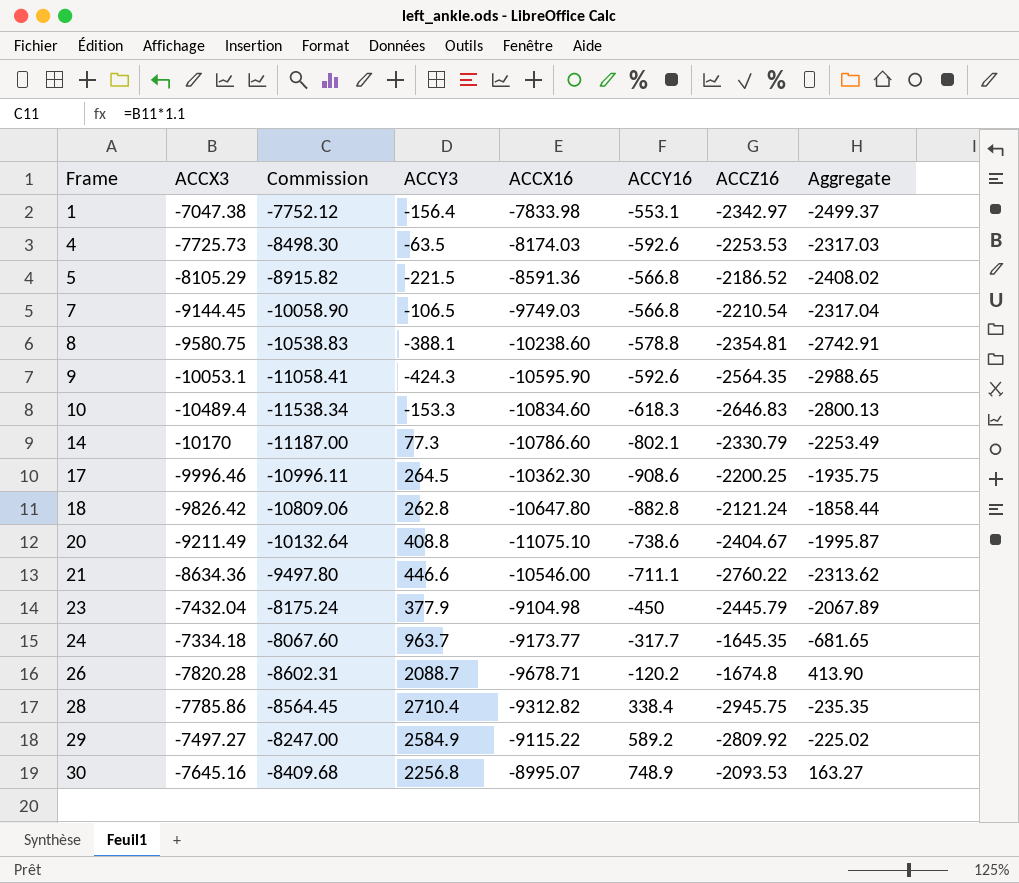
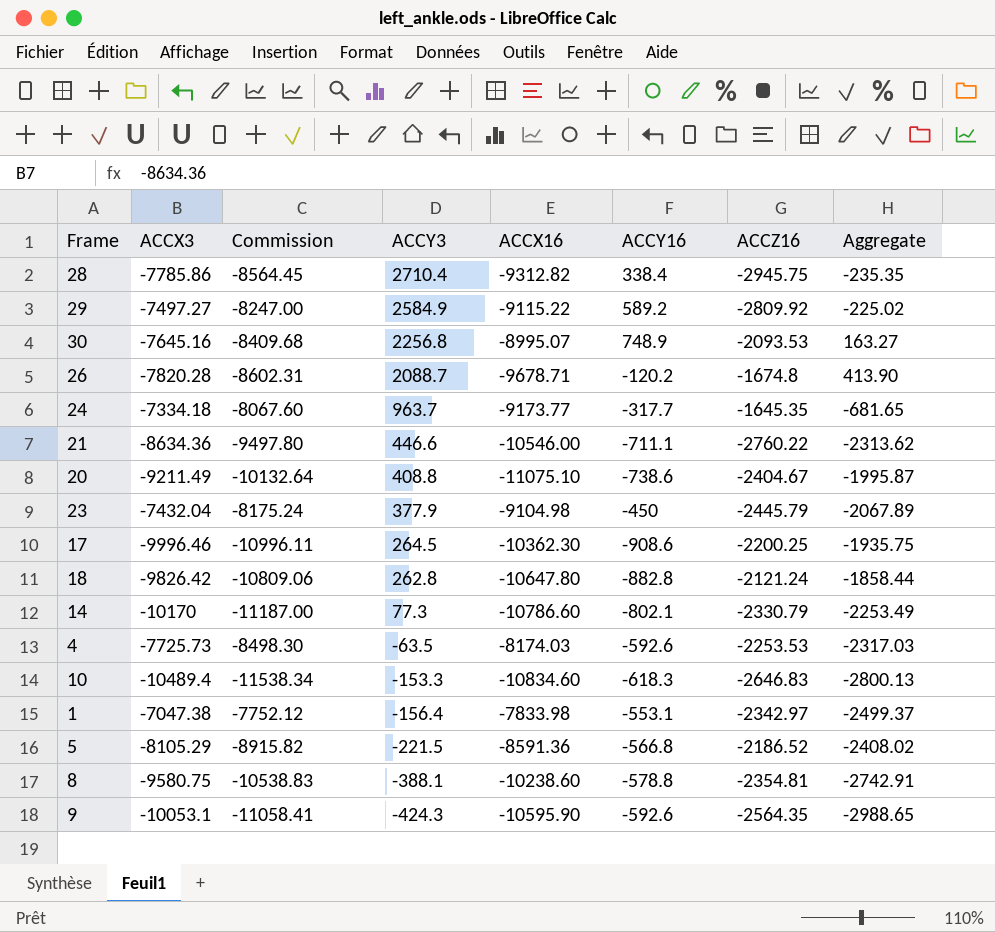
row order: Frame ascending -> ACCY3 descending
row 7: -9144.45 | -10058.90 | -106.5 | -9749.03 | -566.8 | -2210.54 | -2317.04 -> none

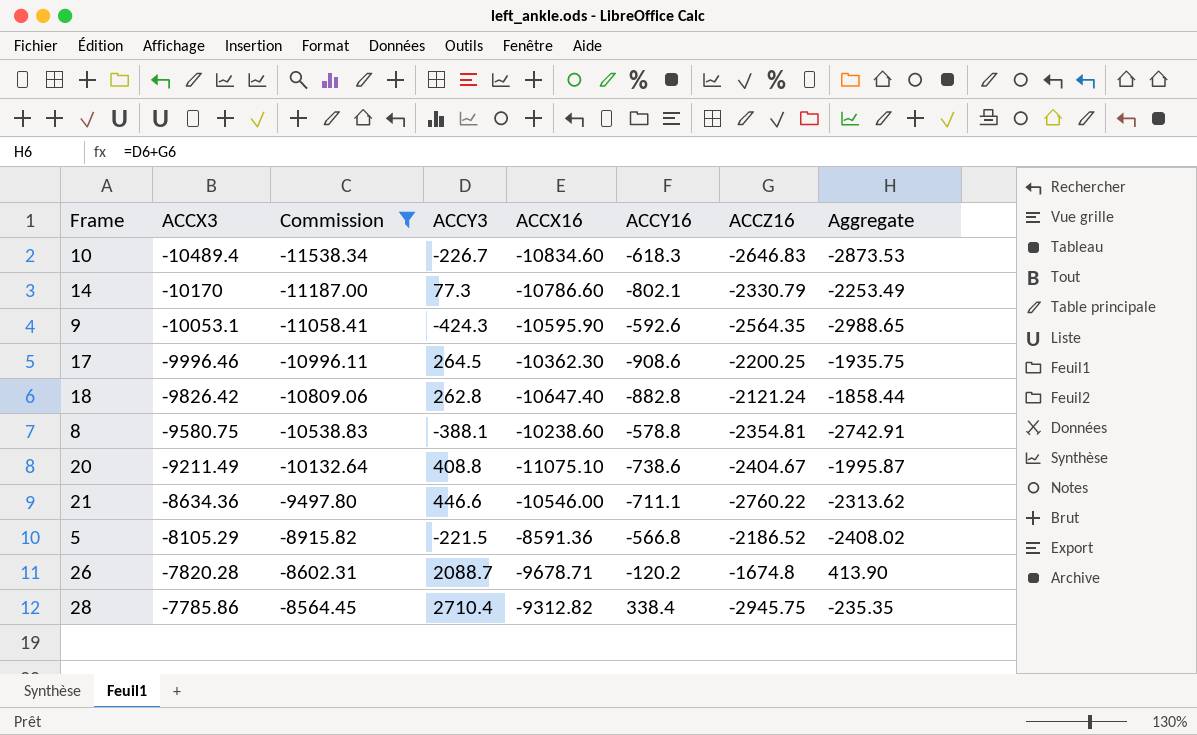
filter: none -> Commission <= -8564.45
row order: ACCY3 descending -> ACCX3 ascending
10 | ACCY3: -153.3 -> -226.7
10 | Aggregate: -2800.13 -> -2873.53
18 | ACCX16: -10647.80 -> -10647.40

